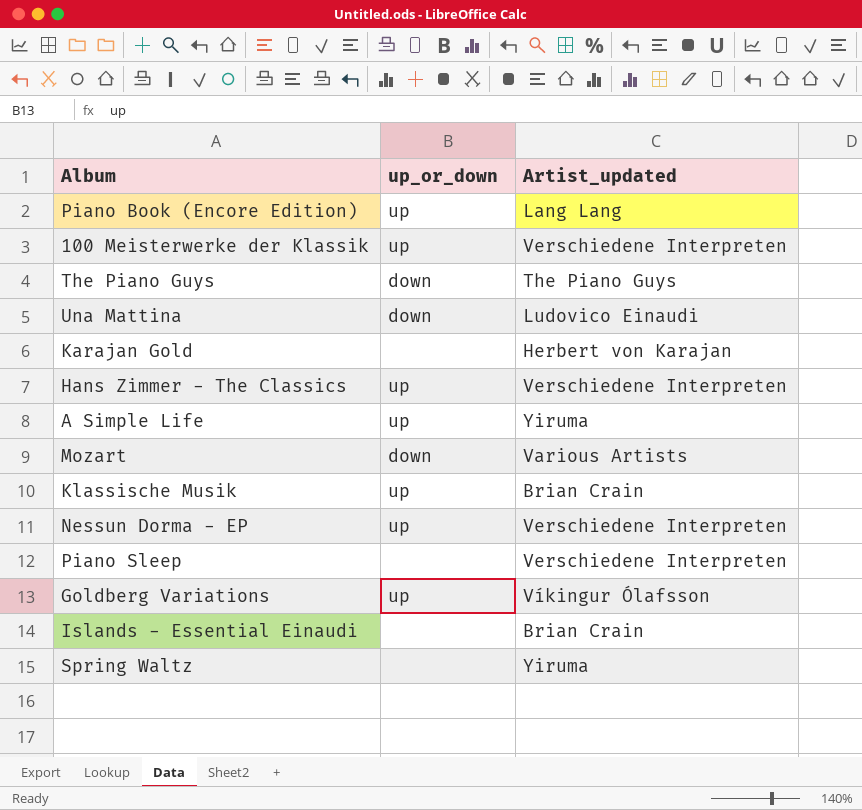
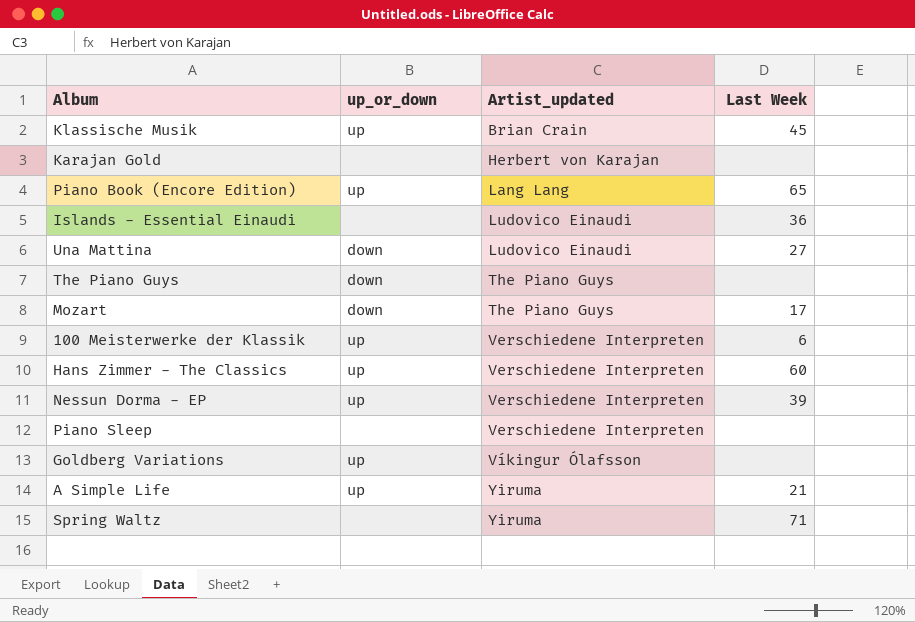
row order: none -> Artist_updated ascending
column Last Week | position: none -> 4
Islands - Essential Einaudi | Artist_updated: Brian Crain -> Ludovico Einaudi
Mozart | Artist_updated: Various Artists -> The Piano Guys

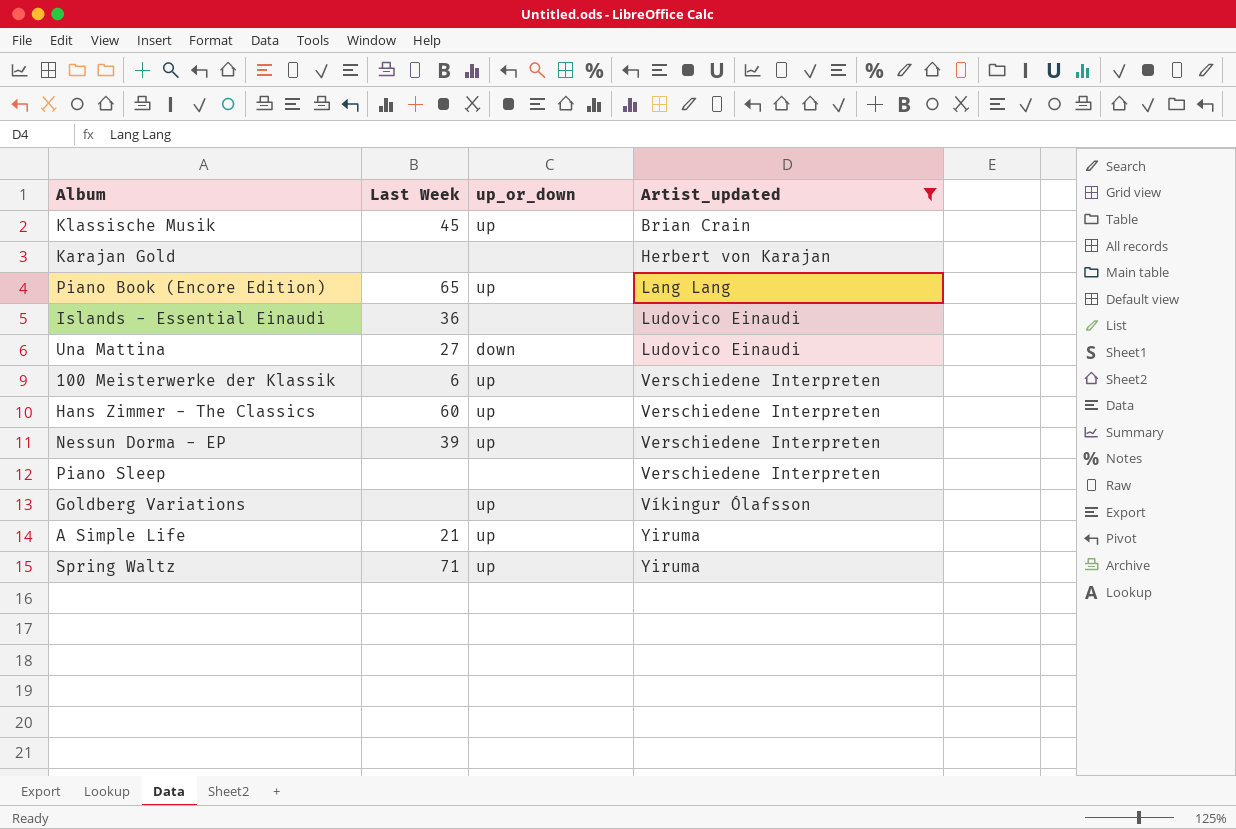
filter: none -> Artist_updated != The Piano Guys
column Last Week | position: 4 -> 2
Spring Waltz | up_or_down: none -> up

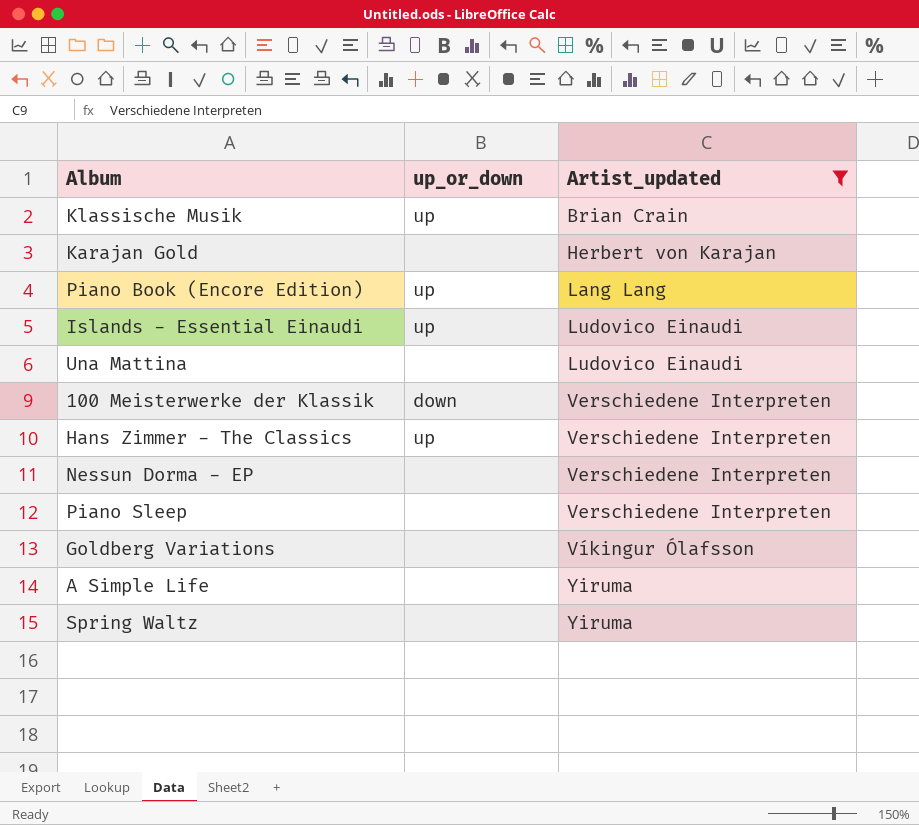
column Last Week | position: 2 -> none
Islands - Essential Einaudi | up_or_down: none -> up
Una Mattina | up_or_down: down -> none
100 Meisterwerke der Klassik | up_or_down: up -> down
Nessun Dorma - EP | up_or_down: up -> none
Goldberg Variations | up_or_down: up -> none
A Simple Life | up_or_down: up -> none
Spring Waltz | up_or_down: up -> none

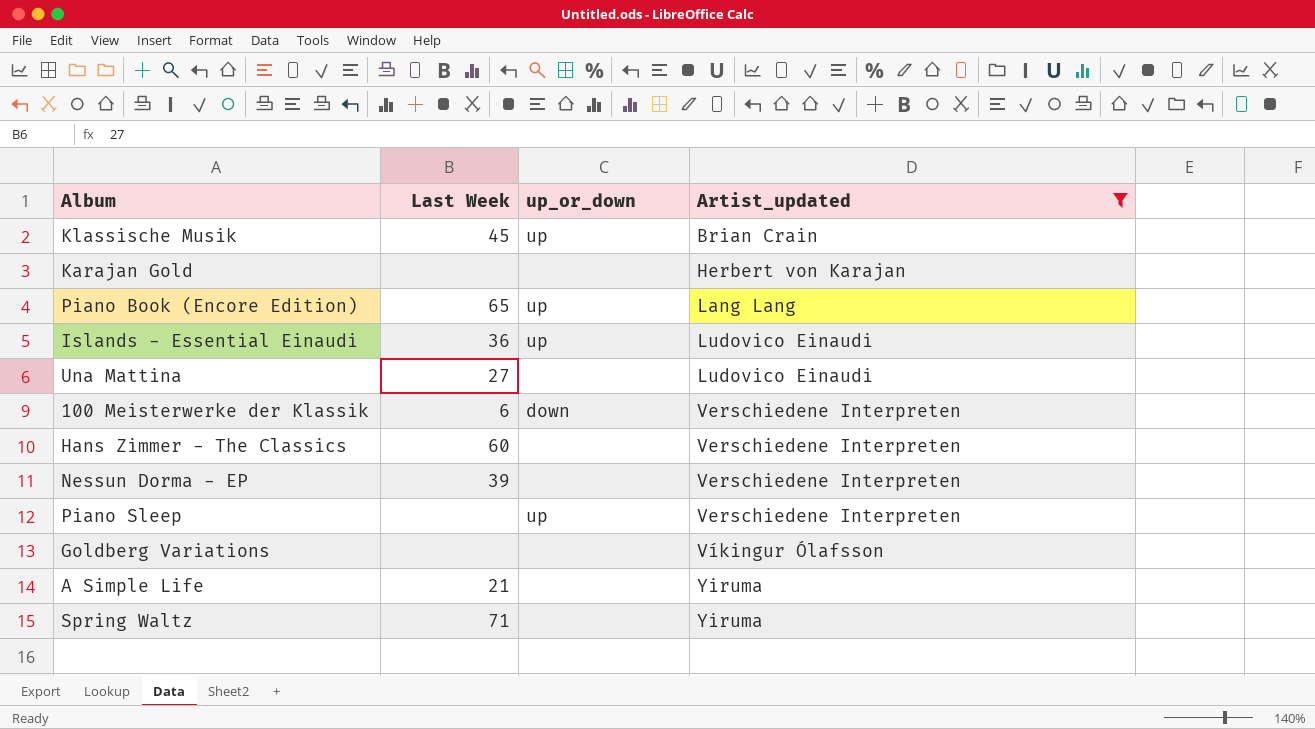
column Last Week | position: none -> 2
Hans Zimmer - The Classics | up_or_down: up -> none
Piano Sleep | up_or_down: none -> up

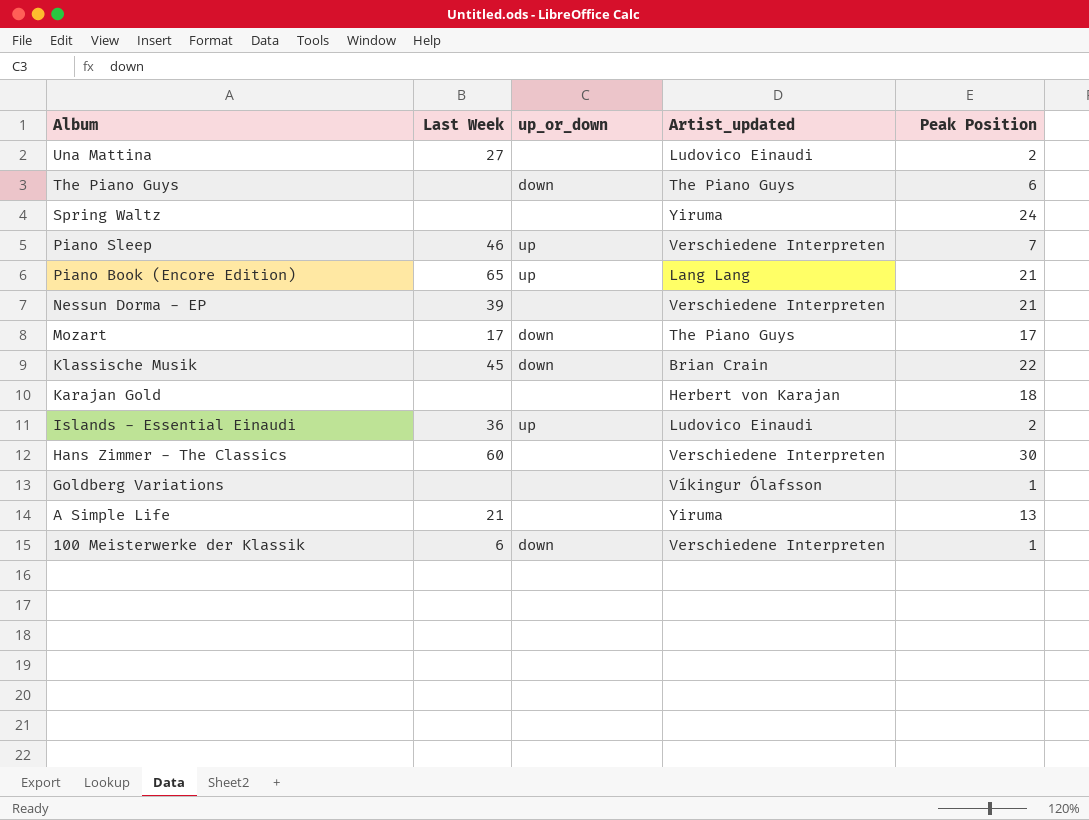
filter: Artist_updated != The Piano Guys -> none
row order: Artist_updated ascending -> Album descending
column Peak Position | position: none -> 5
Spring Waltz | Last Week: 71 -> none
Piano Sleep | Last Week: none -> 46
Klassische Musik | up_or_down: up -> down

